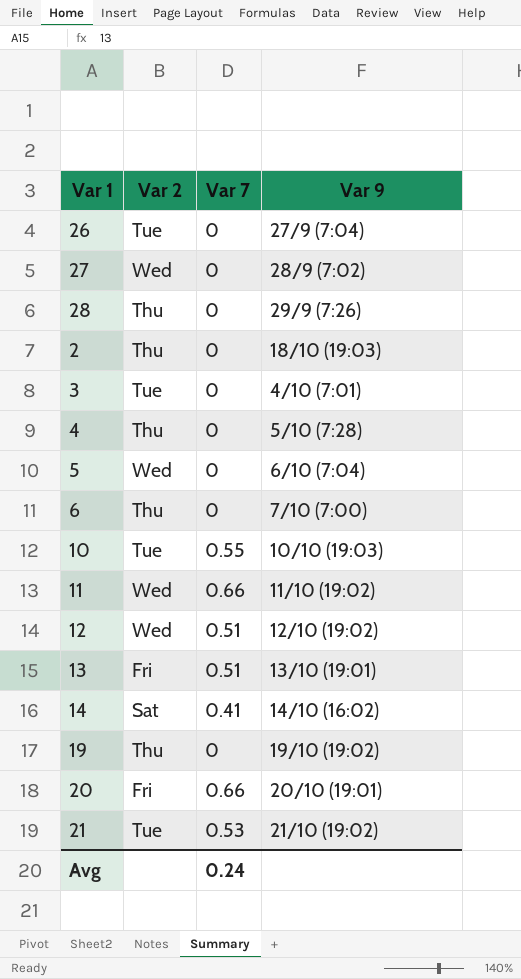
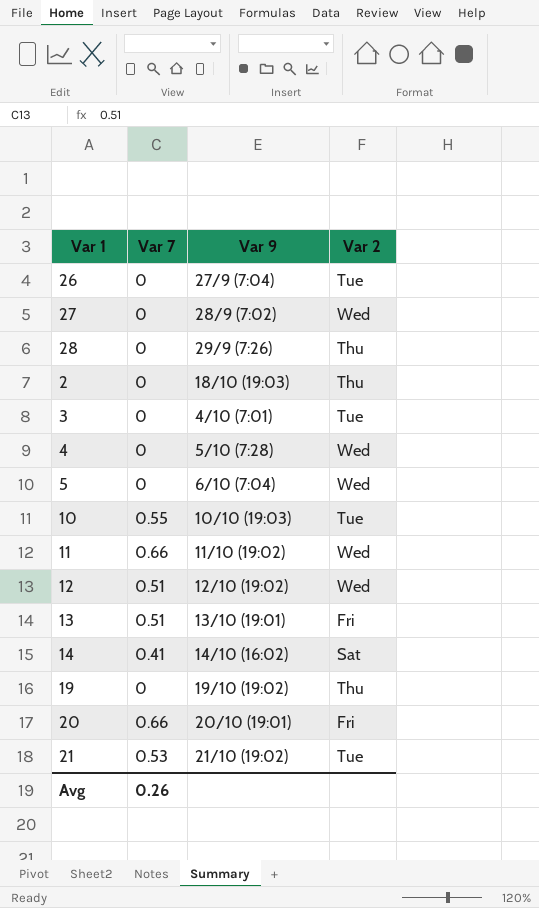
column Var 2 | position: 2 -> 4
row 6: Thu | 0 | 7/10 (7:00) -> none
4 | Var 2: Thu -> Wed
Avg | Var 7: 0.24 -> 0.26

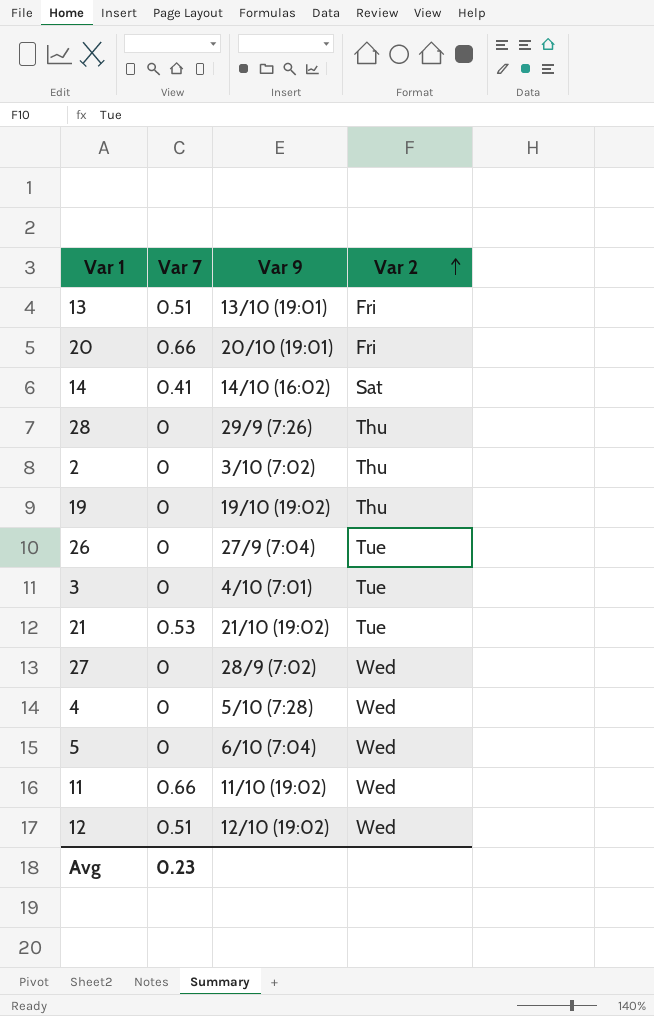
row order: none -> Var 2 ascending
row 10: 0.55 | 10/10 (19:03) | Tue -> none
2 | Var 9: 18/10 (19:03) -> 3/10 (7:02)
Avg | Var 7: 0.26 -> 0.23

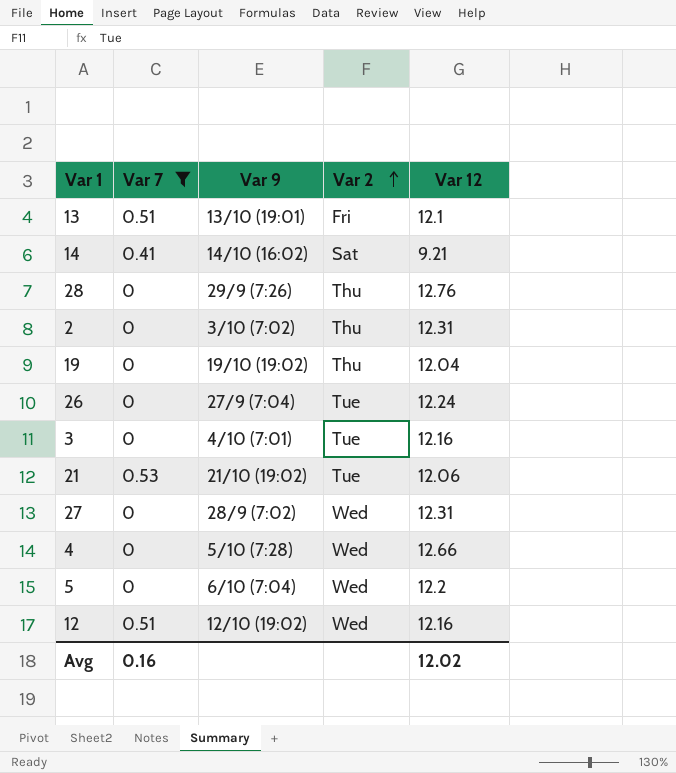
filter: none -> Var 7 != 0.66
column Var 12 | position: none -> 5
Avg | Var 7: 0.23 -> 0.16

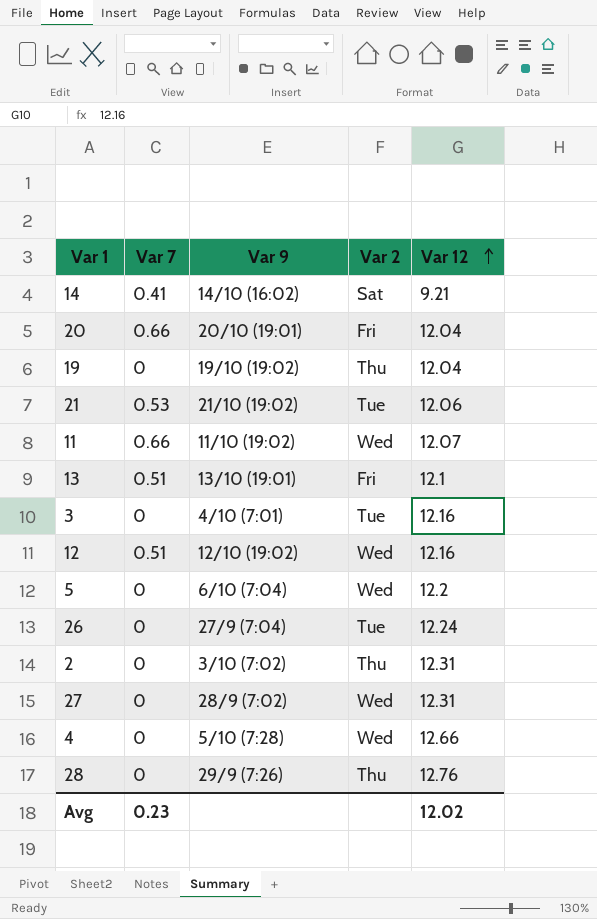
filter: Var 7 != 0.66 -> none
row order: Var 2 ascending -> Var 12 ascending
Avg | Var 7: 0.16 -> 0.23

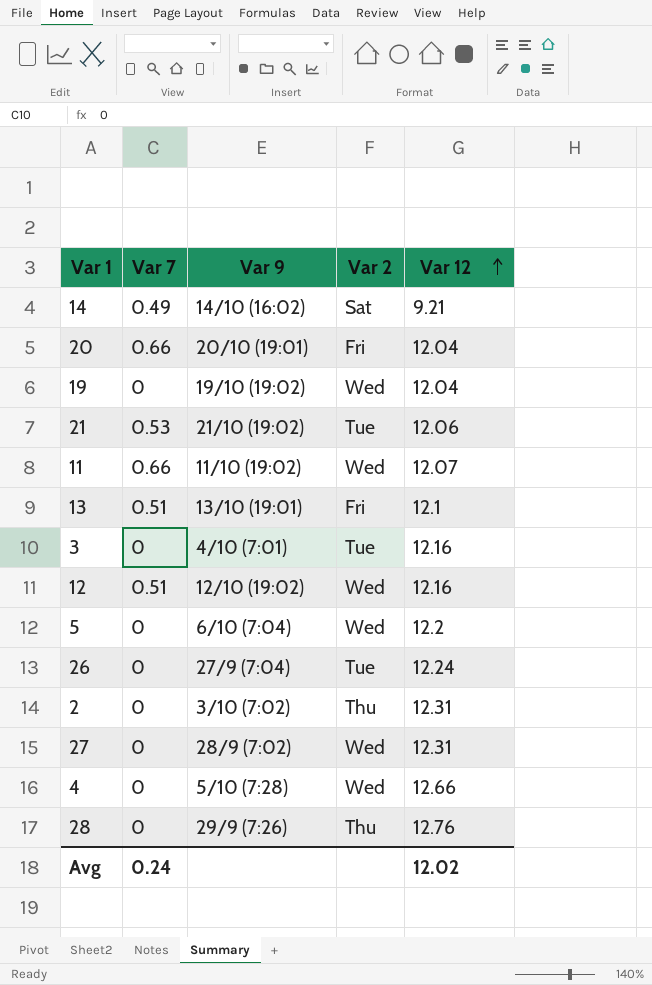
14 | Var 7: 0.41 -> 0.49
19 | Var 2: Thu -> Wed
Avg | Var 7: 0.23 -> 0.24

